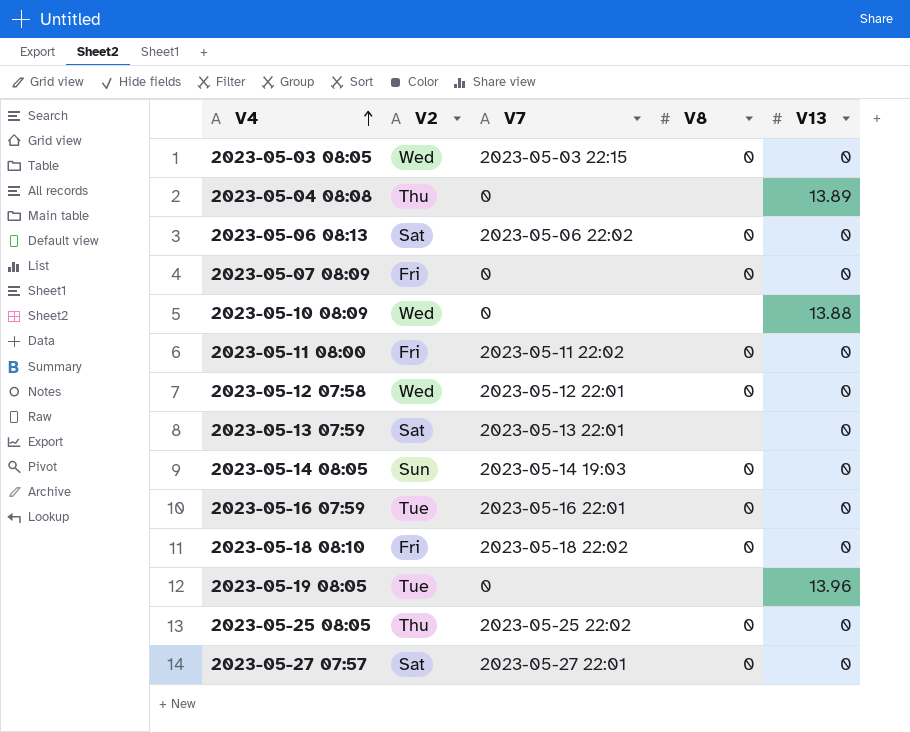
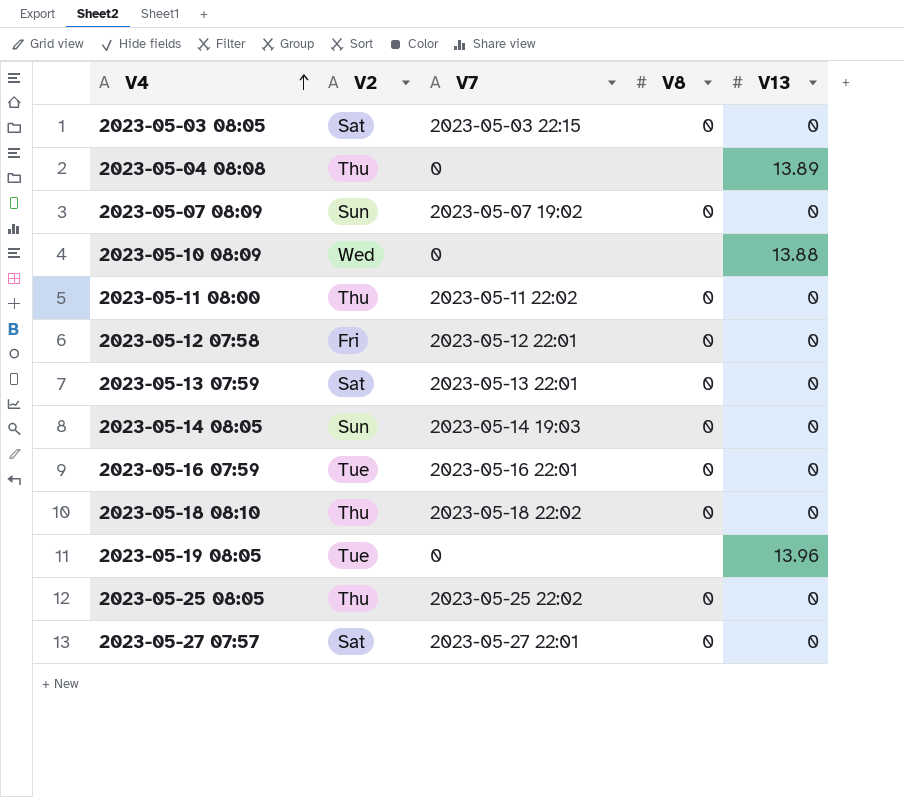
row 2023-05-06 08:13: Sat | 2023-05-06 22:02 | 0 | 0 -> none
2023-05-03 08:05 | V2: Wed -> Sat
2023-05-07 08:09 | V2: Fri -> Sun
2023-05-07 08:09 | V7: 0 -> 2023-05-07 19:02
2023-05-11 08:00 | V2: Fri -> Thu
2023-05-12 07:58 | V2: Wed -> Fri
2023-05-13 07:59 | V8: none -> 0
2023-05-18 08:10 | V2: Fri -> Thu

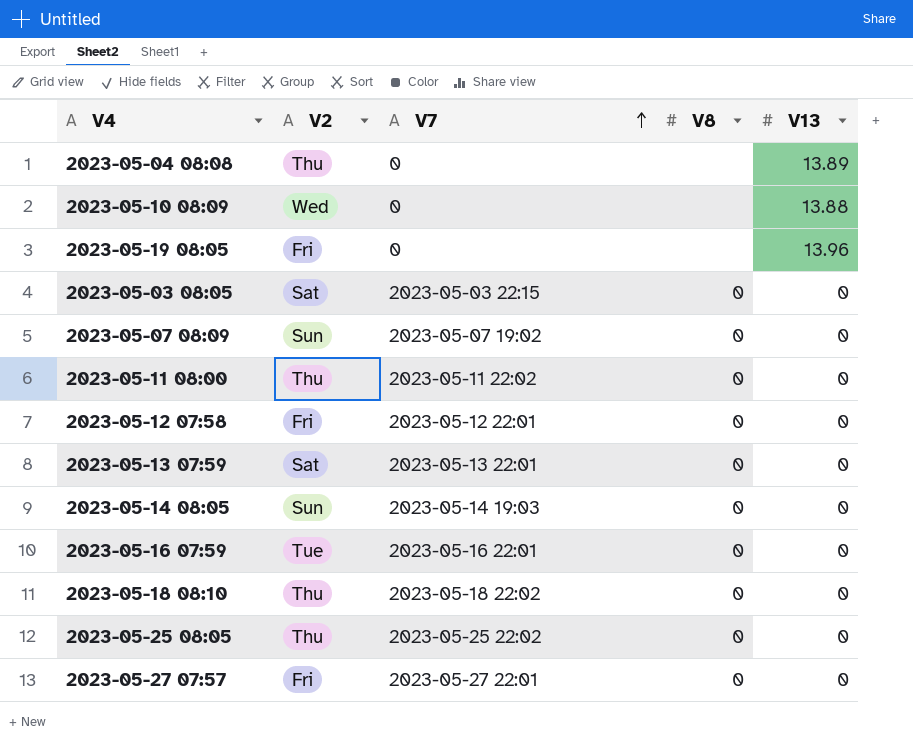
row order: V4 ascending -> V7 ascending
2023-05-19 08:05 | V2: Tue -> Fri
2023-05-27 07:57 | V2: Sat -> Fri

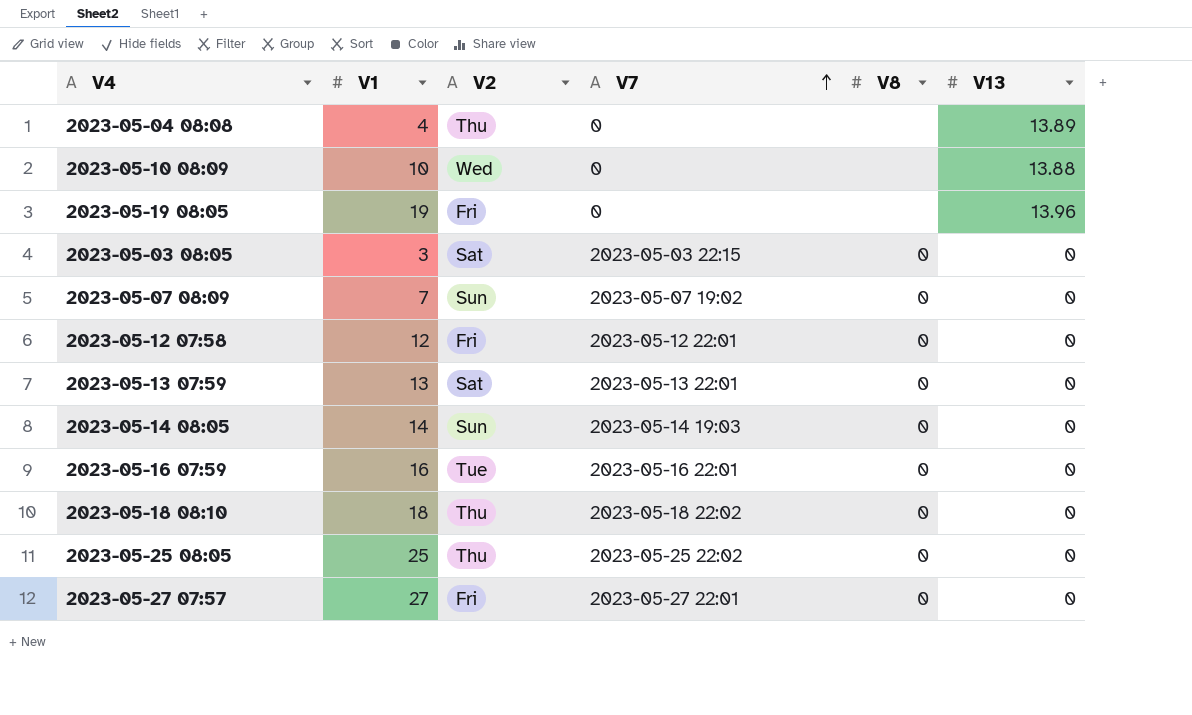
column V1 | position: none -> 2
row 2023-05-11 08:00: Thu | 2023-05-11 22:02 | 0 | 0 -> none

